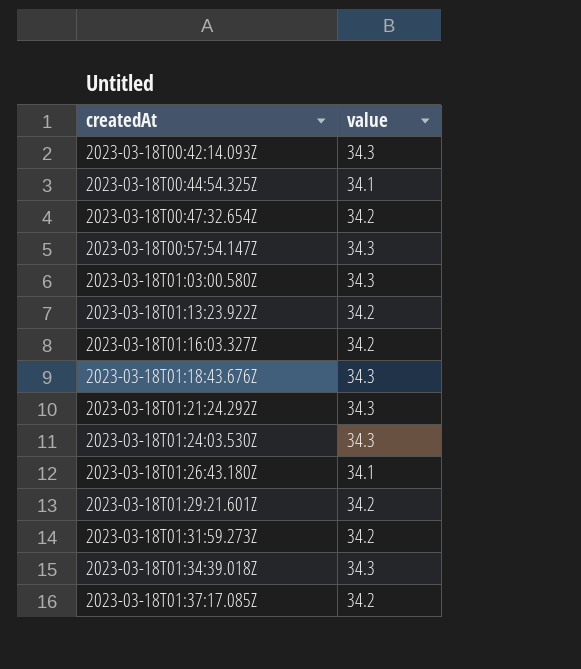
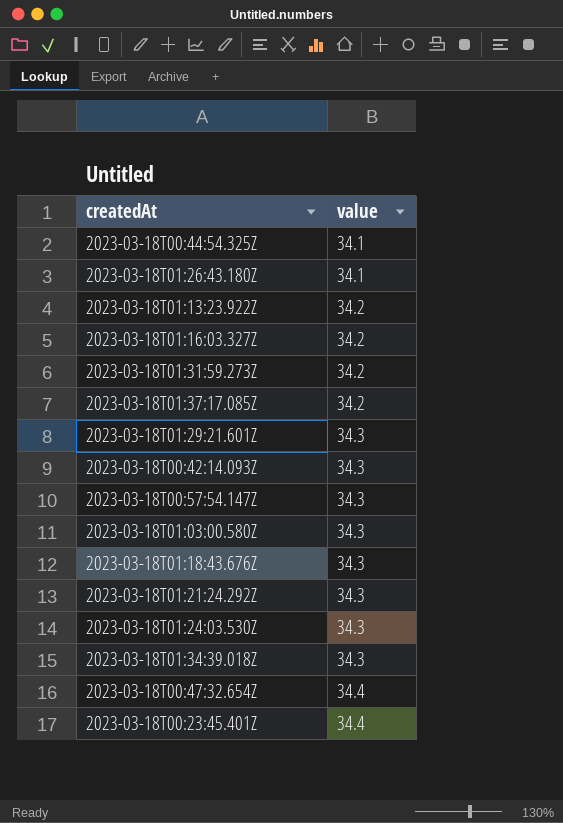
row order: createdAt ascending -> value ascending
2023-03-18T01:29:21.601Z | value: 34.2 -> 34.3
2023-03-18T00:47:32.654Z | value: 34.2 -> 34.4
row 2023-03-18T00:23:45.401Z: none -> 34.4

